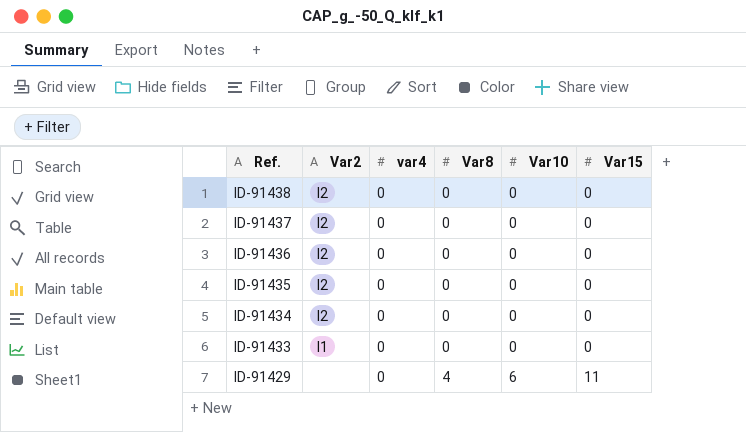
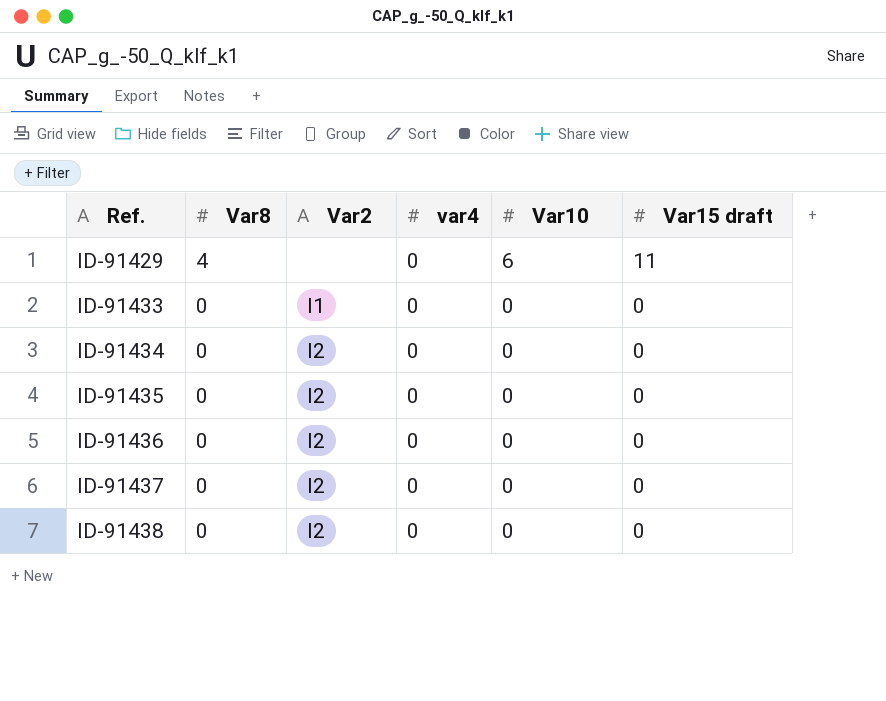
row order: Ref. descending -> Ref. ascending
column Var8 | position: 4 -> 2
column name: Var15 -> Var15 draft

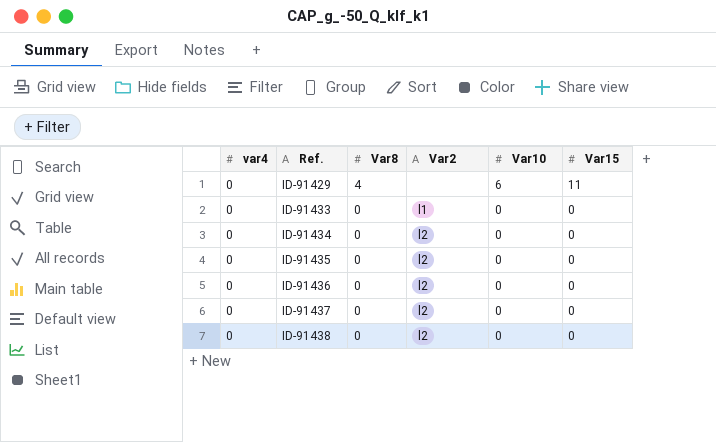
column var4 | position: 4 -> 1
column name: Var15 draft -> Var15

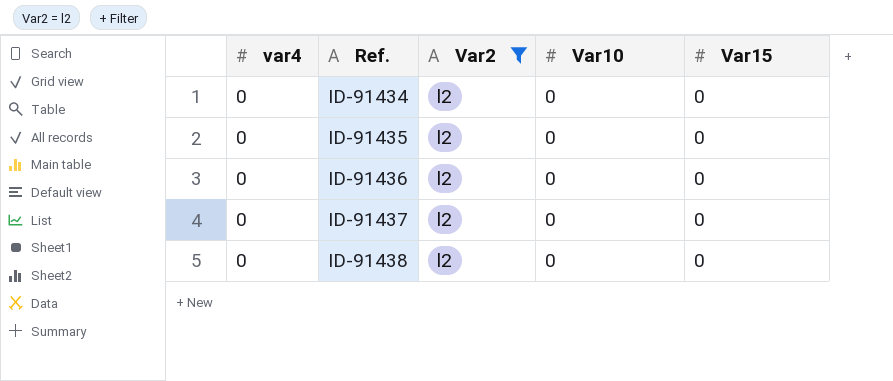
filter: none -> Var2 = l2
column Var8 | position: 3 -> none

